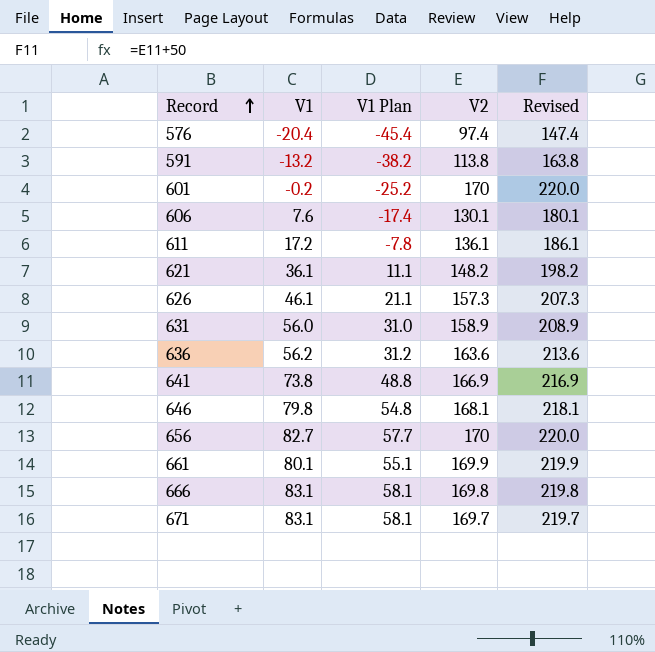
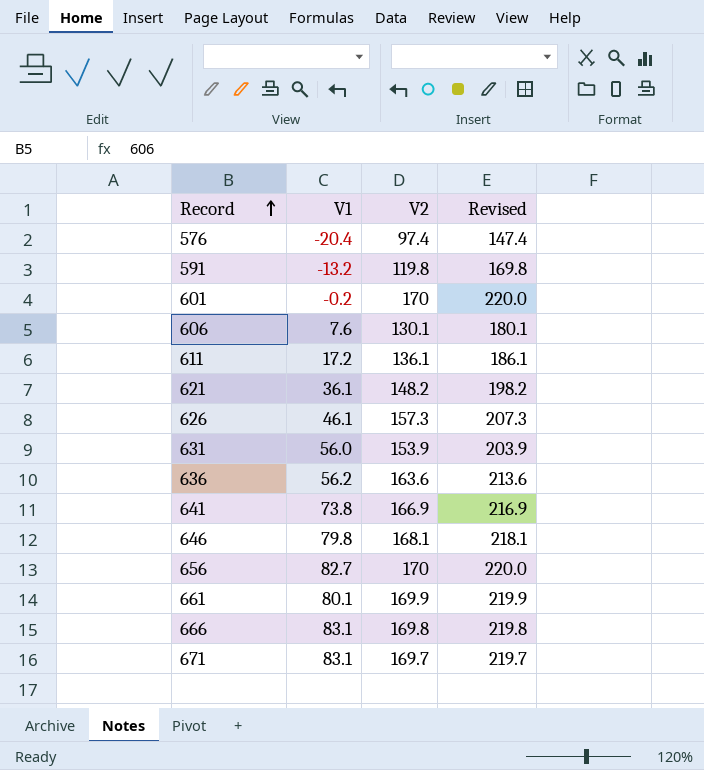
column V1 Plan | formula: [V1] - 25 -> none
591 | V2: 113.8 -> 119.8
591 | Revised: 163.8 -> 169.8
631 | V2: 158.9 -> 153.9
631 | Revised: 208.9 -> 203.9

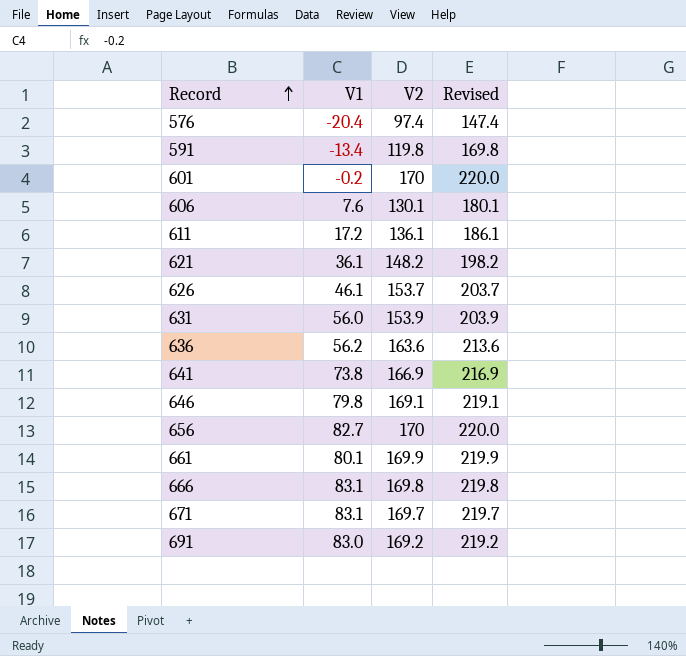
591 | V1: -13.2 -> -13.4
626 | V2: 157.3 -> 153.7
626 | Revised: 207.3 -> 203.7
646 | V2: 168.1 -> 169.1
646 | Revised: 218.1 -> 219.1
row 691: none -> 83.0 | 169.2 | 219.2

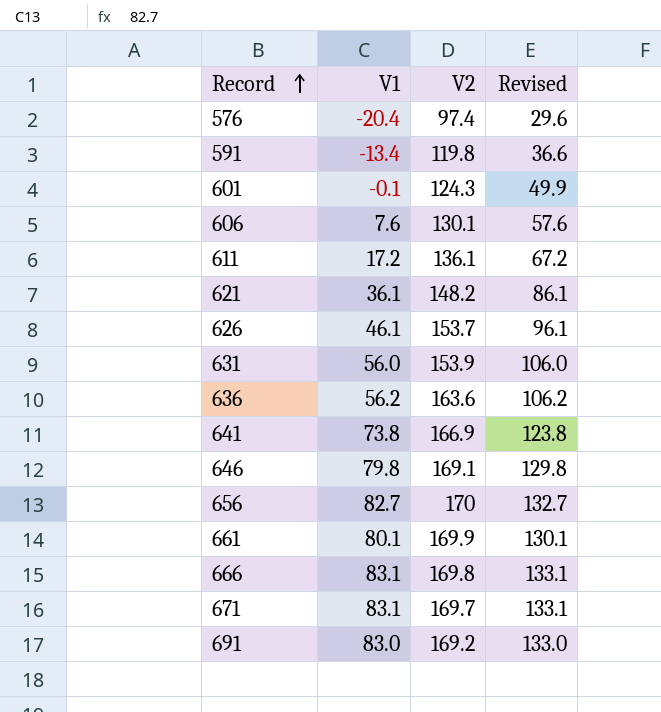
column Revised | formula: [V2] + 50 -> [V1] + 50
601 | V1: -0.2 -> -0.1
601 | V2: 170 -> 124.3

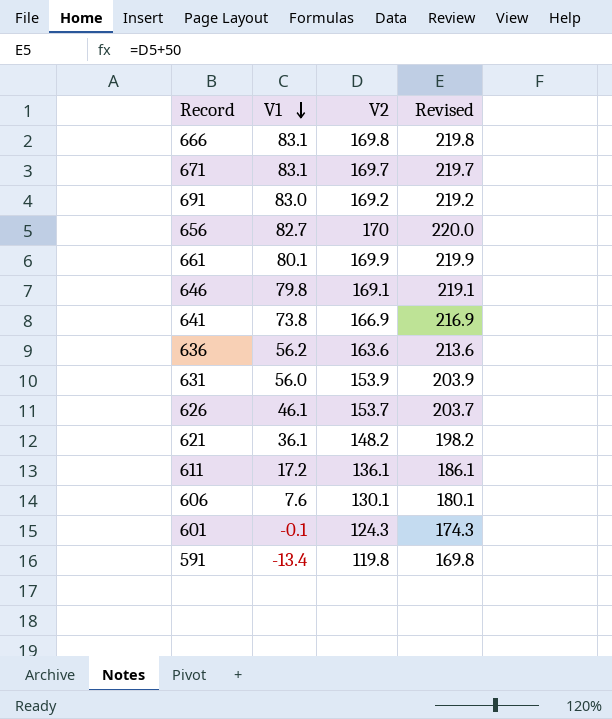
row order: Record ascending -> V1 descending
column Revised | formula: [V1] + 50 -> [V2] + 50
row 576: -20.4 | 97.4 | 29.6 -> none

